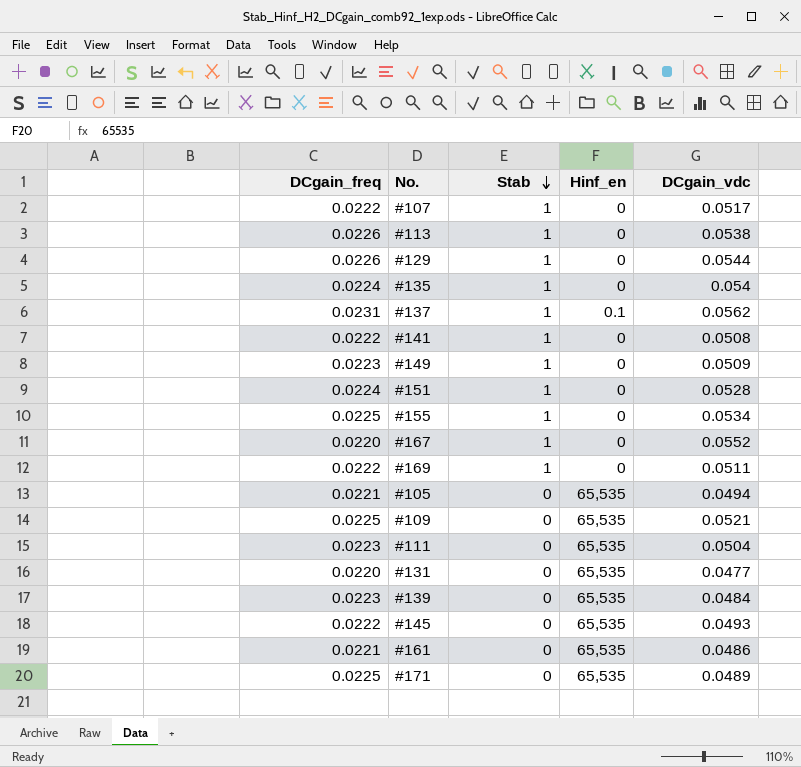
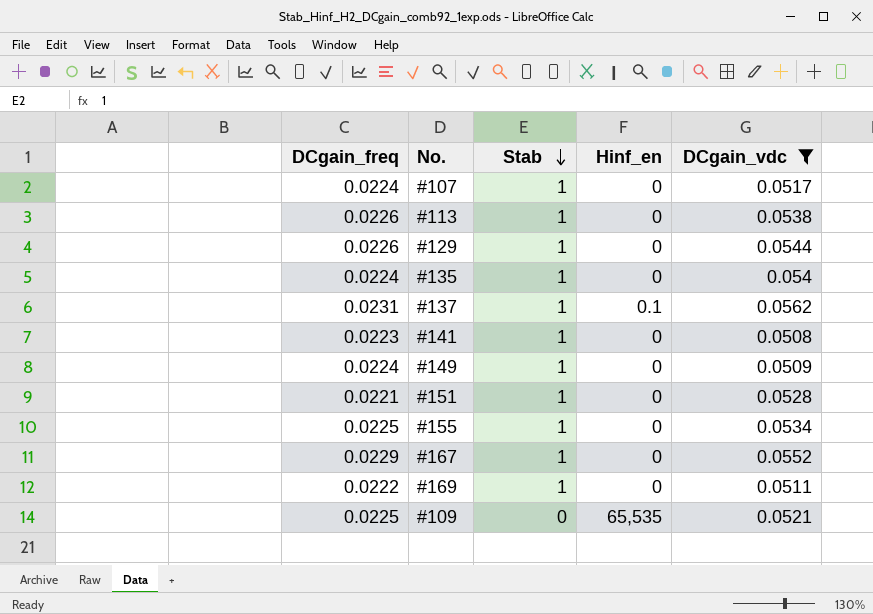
filter: none -> DCgain_vdc >= 0.0508
#107 | DCgain_freq: 0.0222 -> 0.0224
#141 | DCgain_freq: 0.0222 -> 0.0223
#149 | DCgain_freq: 0.0223 -> 0.0224
#151 | DCgain_freq: 0.0224 -> 0.0221
#167 | DCgain_freq: 0.0220 -> 0.0229

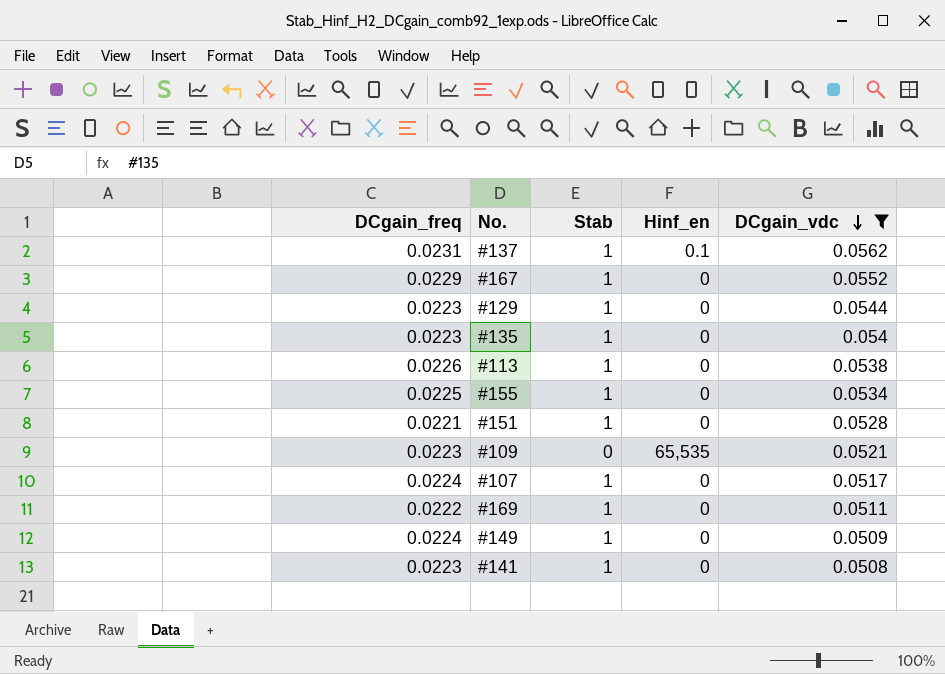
row order: Stab descending -> DCgain_vdc descending
#129 | DCgain_freq: 0.0226 -> 0.0223
#135 | DCgain_freq: 0.0224 -> 0.0223
#109 | DCgain_freq: 0.0225 -> 0.0223

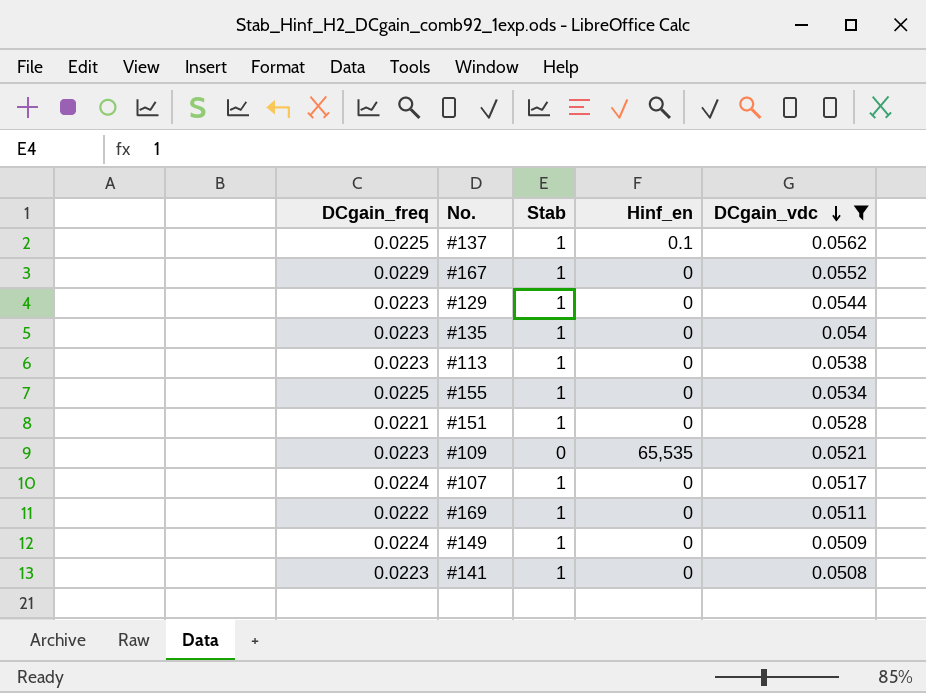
#137 | DCgain_freq: 0.0231 -> 0.0225
#113 | DCgain_freq: 0.0226 -> 0.0223

